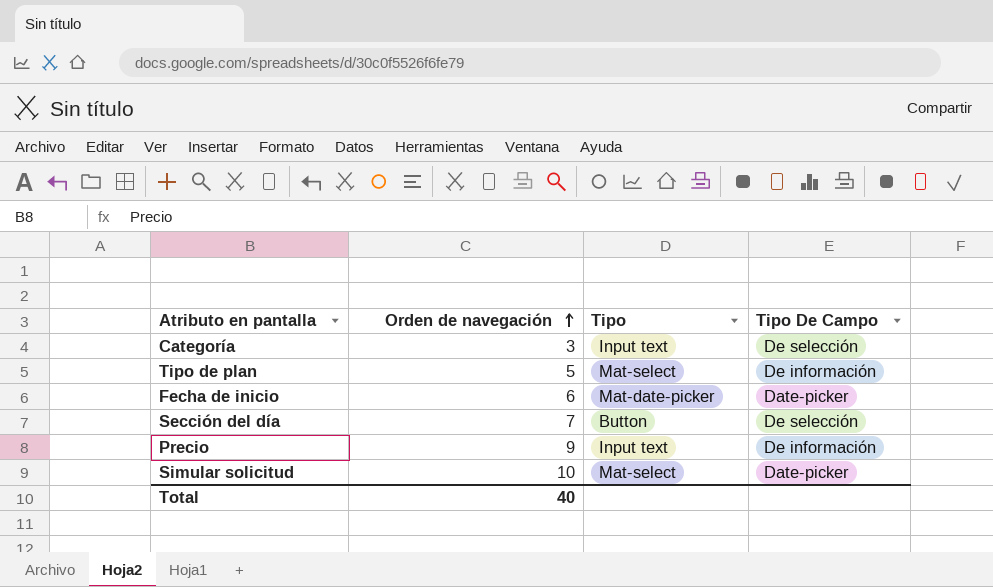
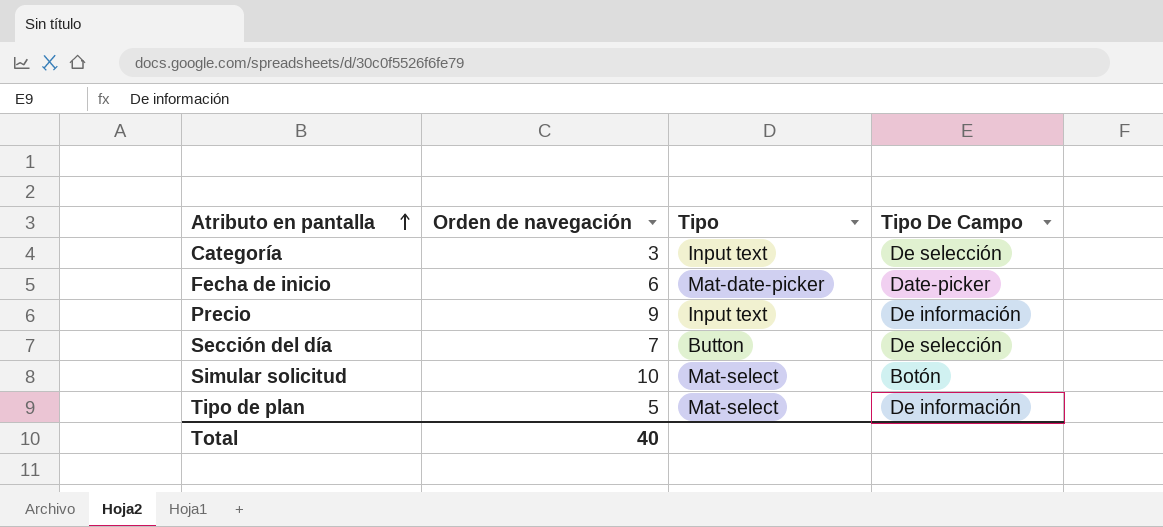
row order: Orden de navegación ascending -> Atributo en pantalla ascending
Simular solicitud | Tipo De Campo: Date-picker -> Botón

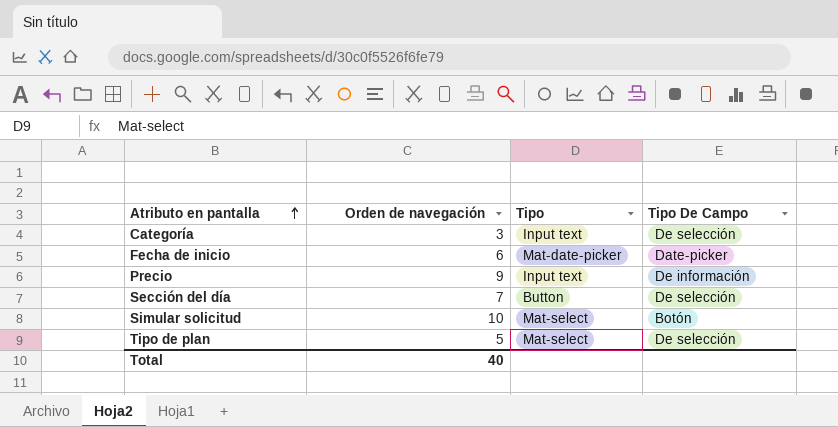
Tipo de plan | Tipo De Campo: De información -> De selección

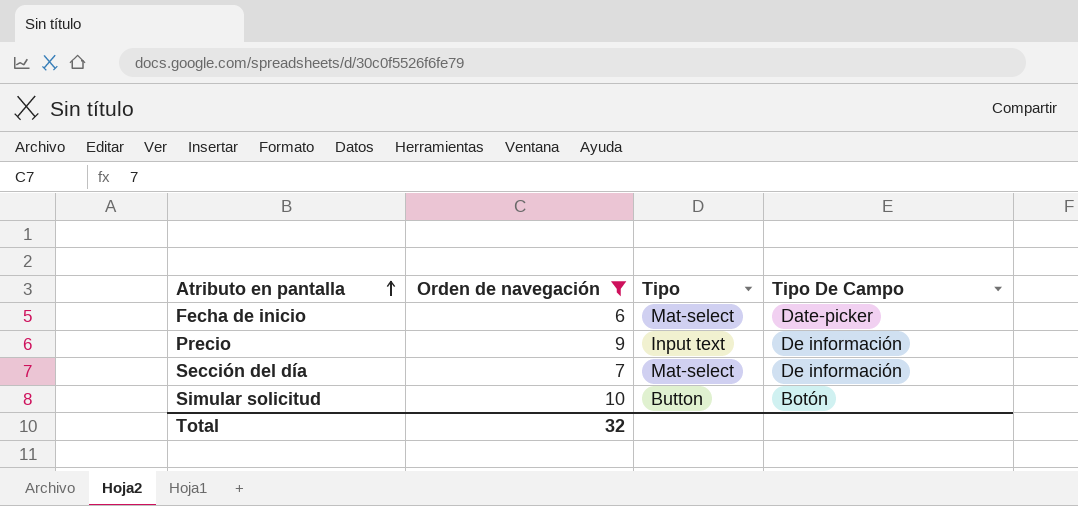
filter: none -> Orden de navegación >= 6
Fecha de inicio | Tipo: Mat-date-picker -> Mat-select
Sección del día | Tipo: Button -> Mat-select
Sección del día | Tipo De Campo: De selección -> De información
Simular solicitud | Tipo: Mat-select -> Button
Total | Orden de navegación: 40 -> 32

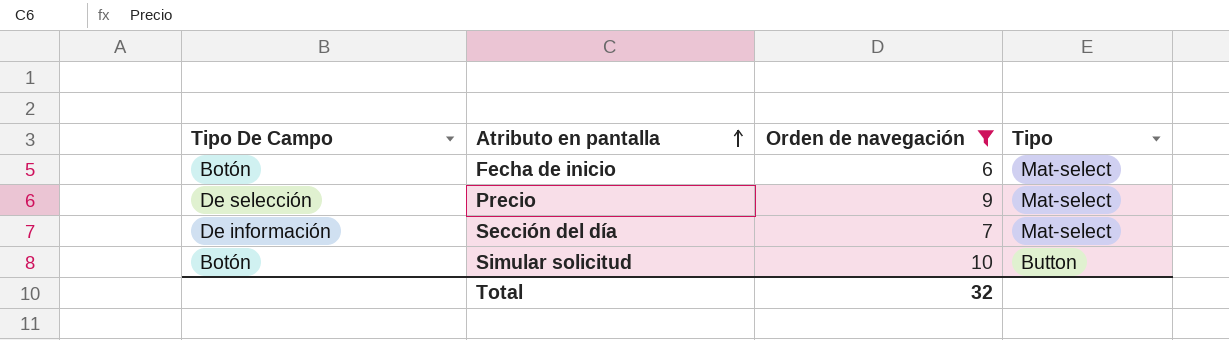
column Tipo De Campo | position: 4 -> 1
Fecha de inicio | Tipo De Campo: Date-picker -> Botón
Precio | Tipo De Campo: De información -> De selección
Precio | Tipo: Input text -> Mat-select

